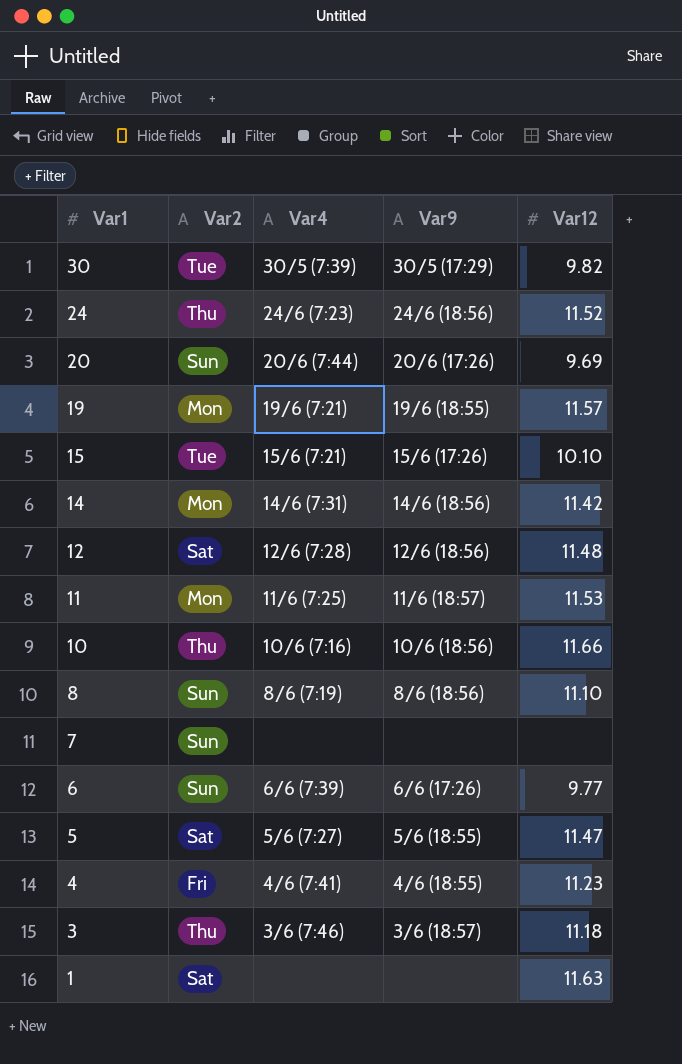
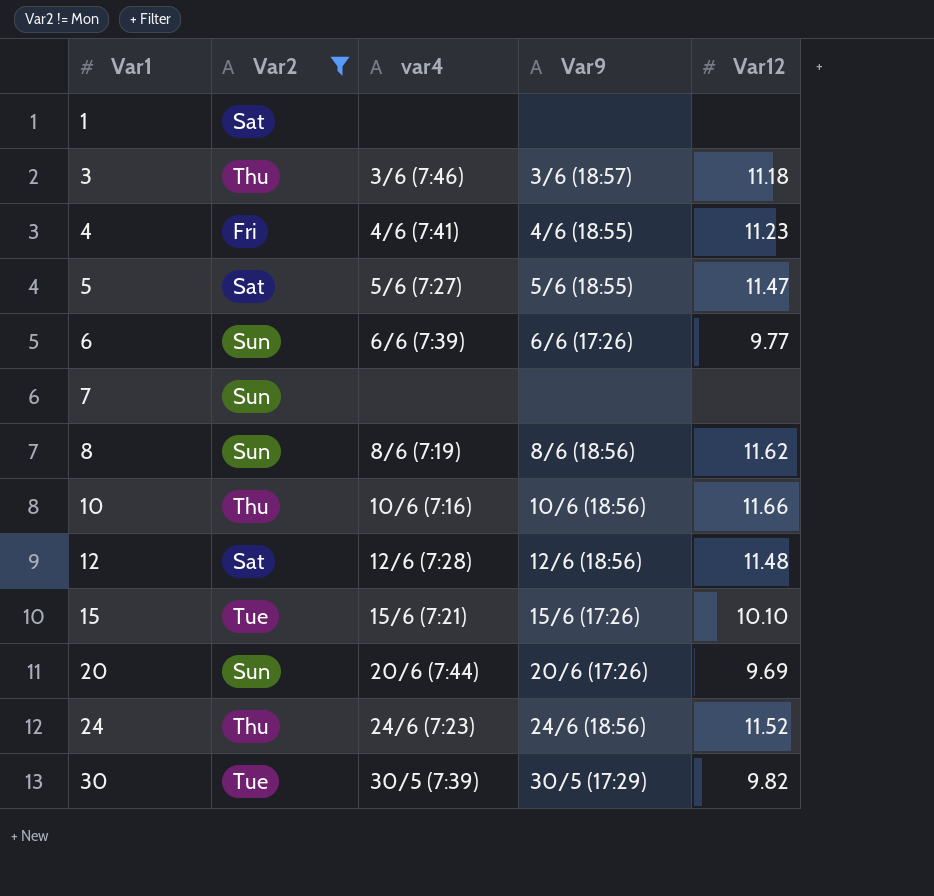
filter: none -> Var2 != Mon
row order: Var1 descending -> Var1 ascending
column name: Var4 -> var4
1 | Var12: 11.63 -> none
8 | Var12: 11.10 -> 11.62

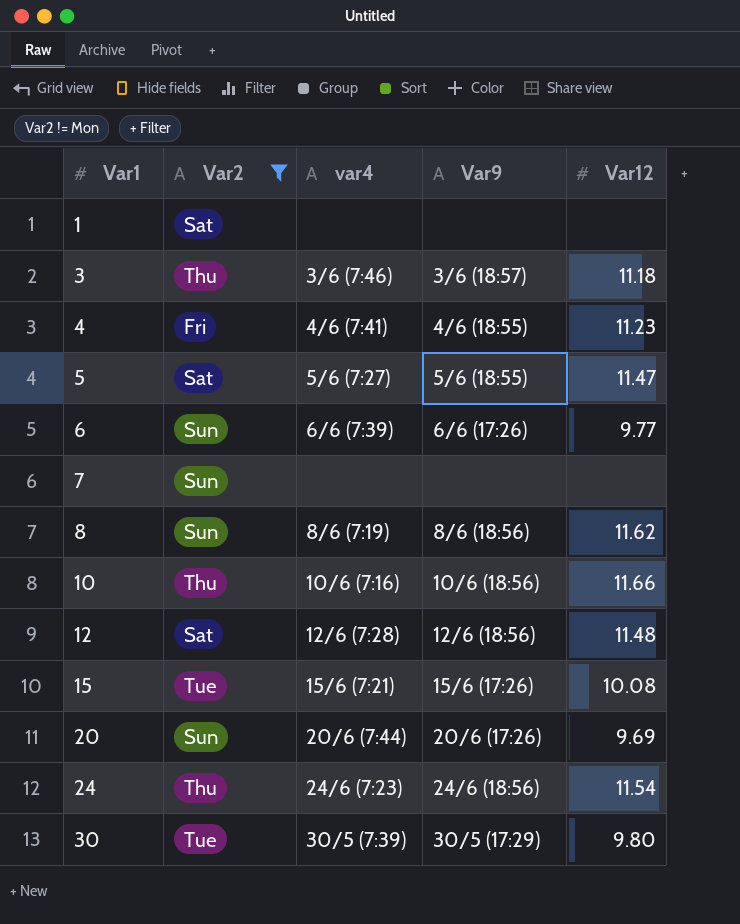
15 | Var12: 10.10 -> 10.08
24 | Var12: 11.52 -> 11.54
30 | Var12: 9.82 -> 9.80

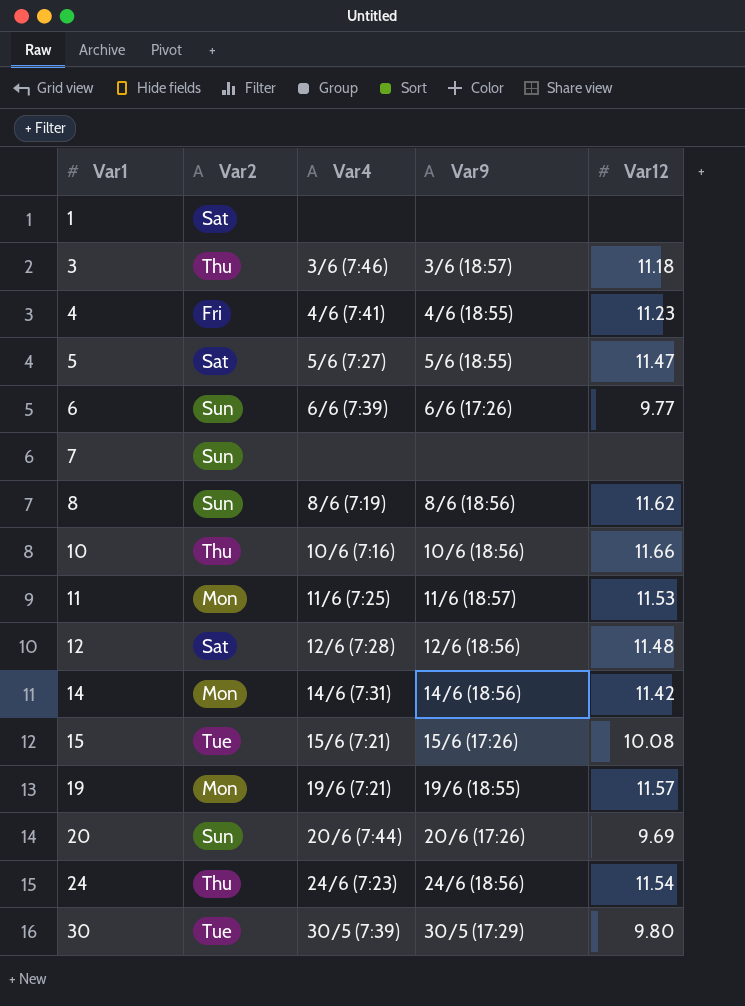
filter: Var2 != Mon -> none
column name: var4 -> Var4

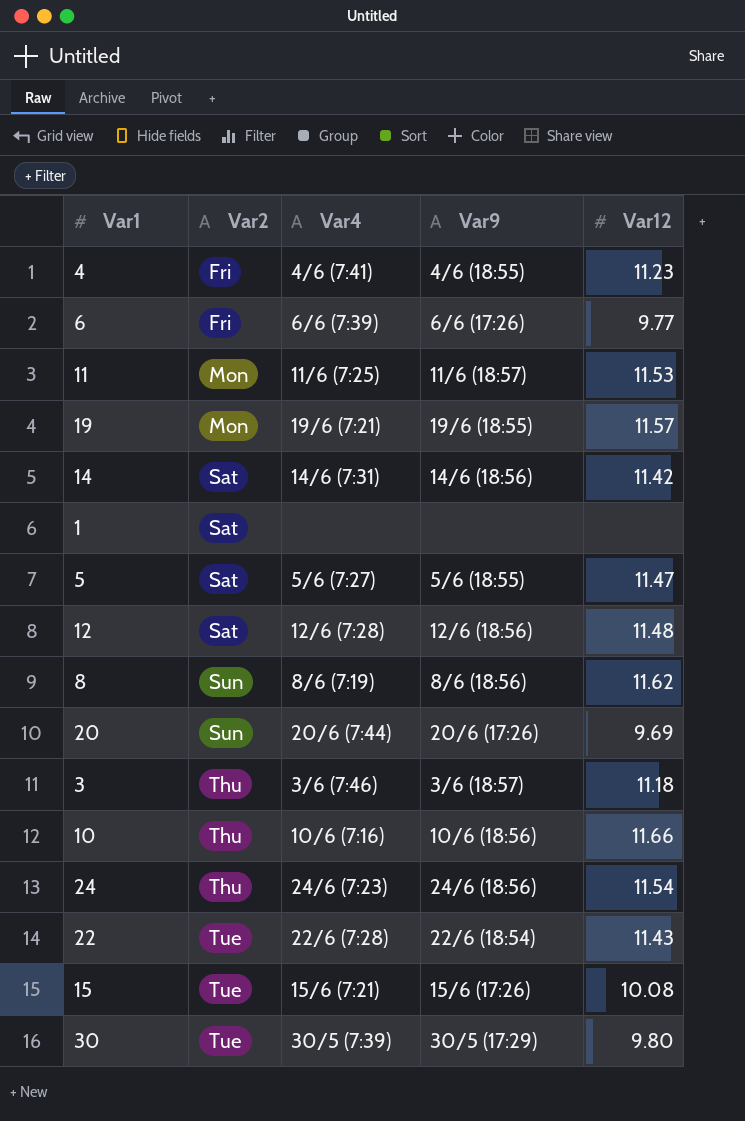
row order: Var1 ascending -> Var2 ascending
row 7: Sun | none | none | none -> none
6 | Var2: Sun -> Fri
14 | Var2: Mon -> Sat
row 22: none -> Tue | 22/6 (7:28) | 22/6 (18:54) | 11.43

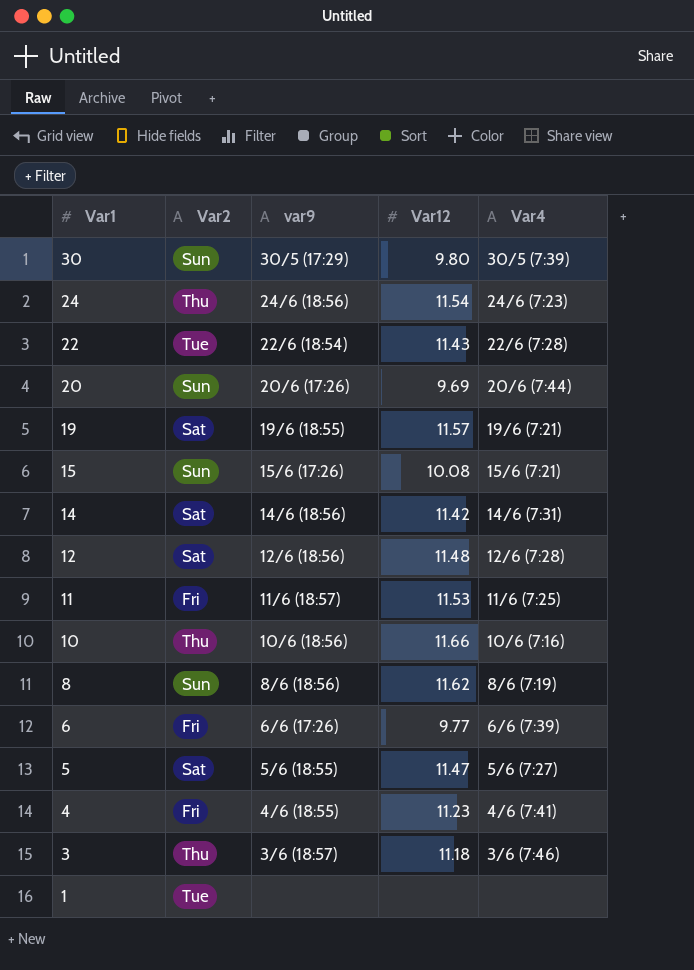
row order: Var2 ascending -> Var1 descending
column name: Var9 -> var9
column Var4 | position: 3 -> 5
30 | Var2: Tue -> Sun
19 | Var2: Mon -> Sat
15 | Var2: Tue -> Sun
11 | Var2: Mon -> Fri
1 | Var2: Sat -> Tue

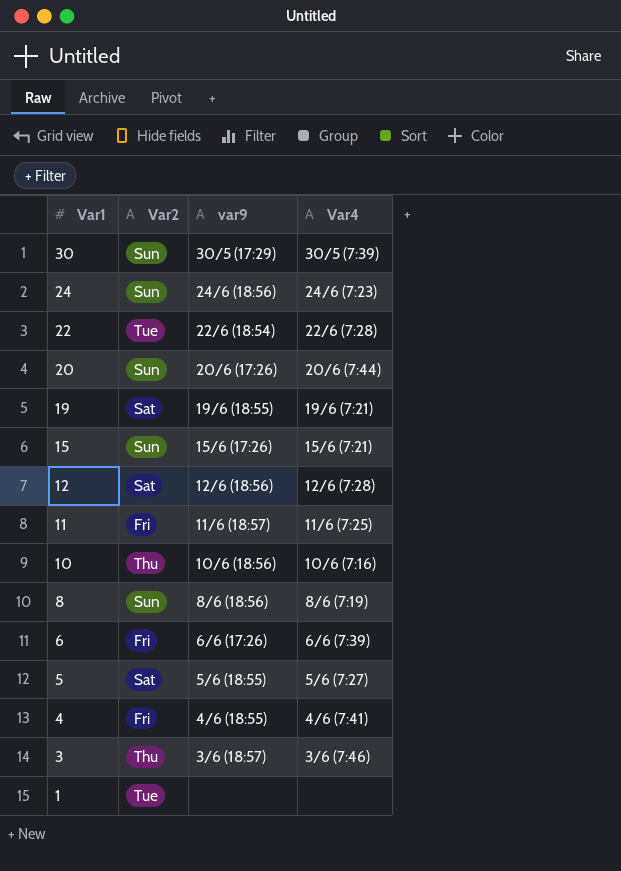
column Var12 | position: 4 -> none
row 14: Sat | 14/6 (18:56) | 11.42 | 14/6 (7:31) -> none
24 | Var2: Thu -> Sun

